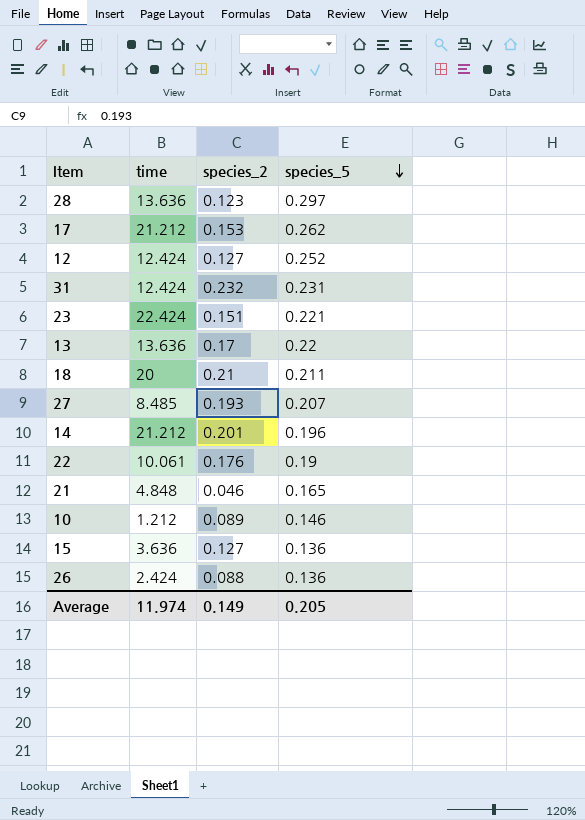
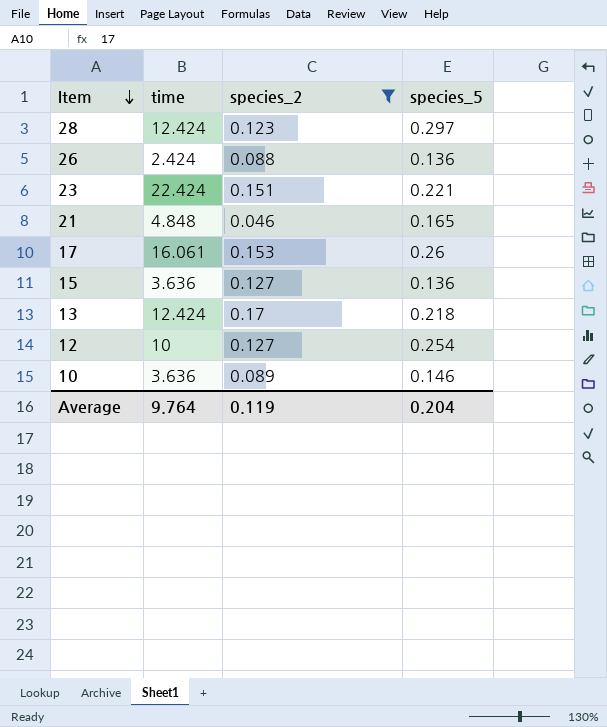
filter: none -> species_2 <= 0.17
row order: species_5 descending -> Item descending
28 | time: 13.636 -> 12.424
17 | time: 21.212 -> 16.061
17 | species_5: 0.262 -> 0.26
13 | time: 13.636 -> 12.424
13 | species_5: 0.22 -> 0.218
12 | time: 12.424 -> 10
12 | species_5: 0.252 -> 0.254
10 | time: 1.212 -> 3.636
Average | time: 11.974 -> 9.764
Average | species_2: 0.149 -> 0.119
Average | species_5: 0.205 -> 0.204

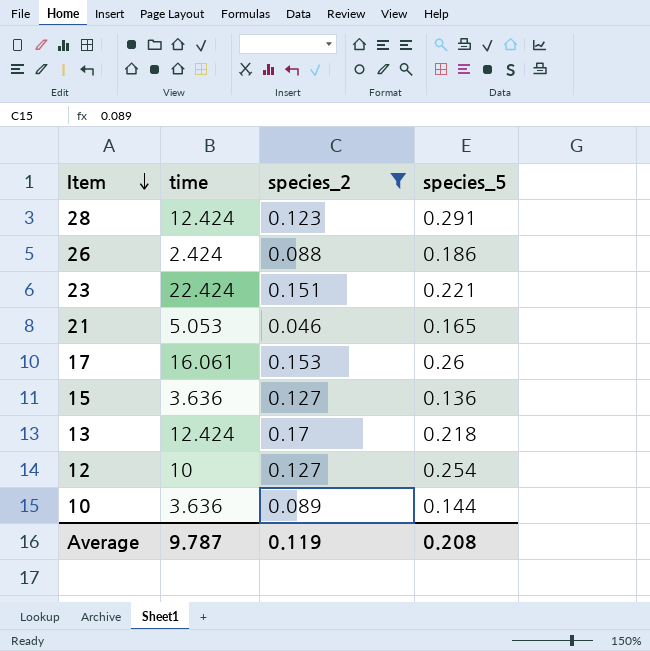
28 | species_5: 0.297 -> 0.291
26 | species_5: 0.136 -> 0.186
21 | time: 4.848 -> 5.053
10 | species_5: 0.146 -> 0.144
Average | time: 9.764 -> 9.787
Average | species_5: 0.204 -> 0.208

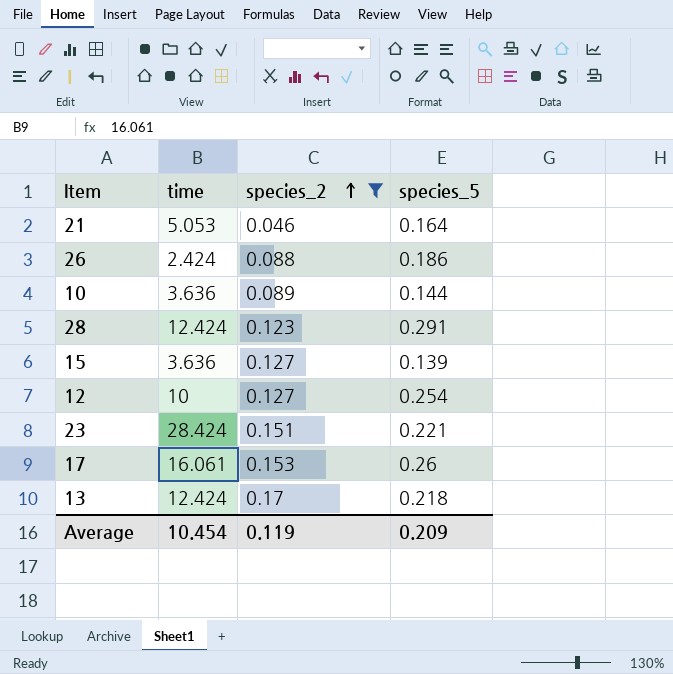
row order: Item descending -> species_2 ascending
21 | species_5: 0.165 -> 0.164
15 | species_5: 0.136 -> 0.139
23 | time: 22.424 -> 28.424
Average | time: 9.787 -> 10.454
Average | species_5: 0.208 -> 0.209

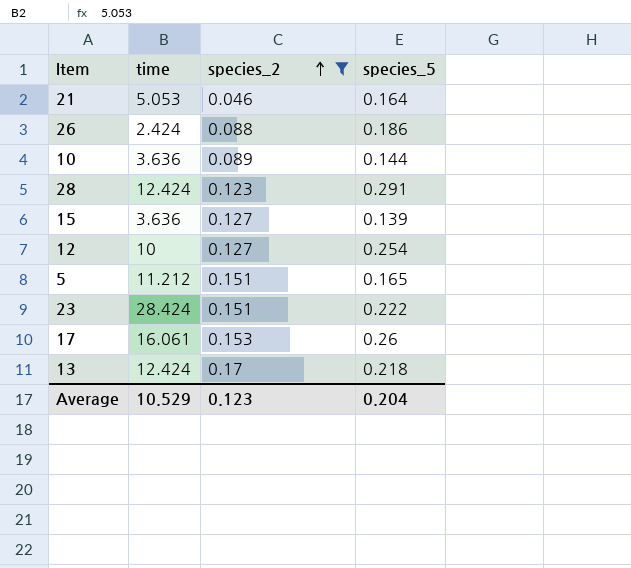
row 5: none -> 11.212 | 0.151 | 0.165
23 | species_5: 0.221 -> 0.222
Average | time: 10.454 -> 10.529
Average | species_2: 0.119 -> 0.123
Average | species_5: 0.209 -> 0.204

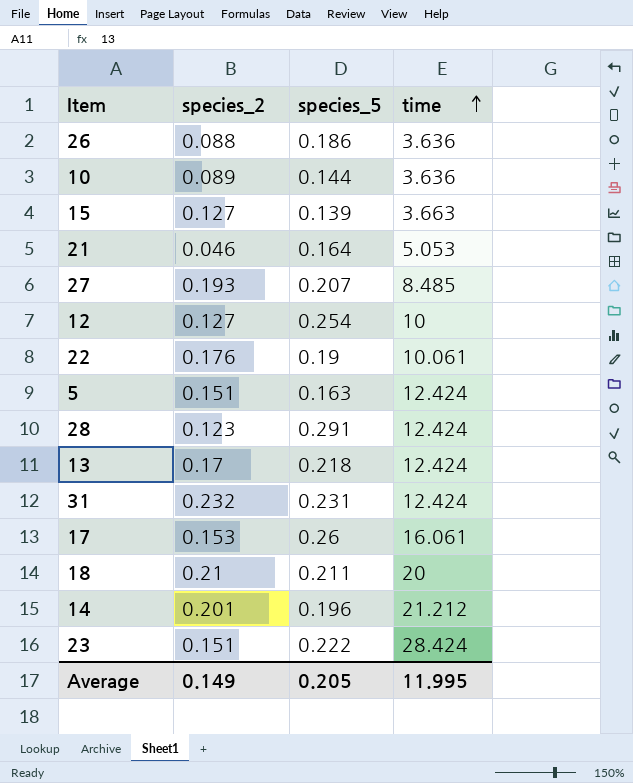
filter: species_2 <= 0.17 -> none
row order: species_2 ascending -> time ascending
column time | position: 2 -> 4
26 | time: 2.424 -> 3.636
15 | time: 3.636 -> 3.663
5 | species_5: 0.165 -> 0.163
5 | time: 11.212 -> 12.424
Average | species_2: 0.123 -> 0.149
Average | species_5: 0.204 -> 0.205
Average | time: 10.529 -> 11.995

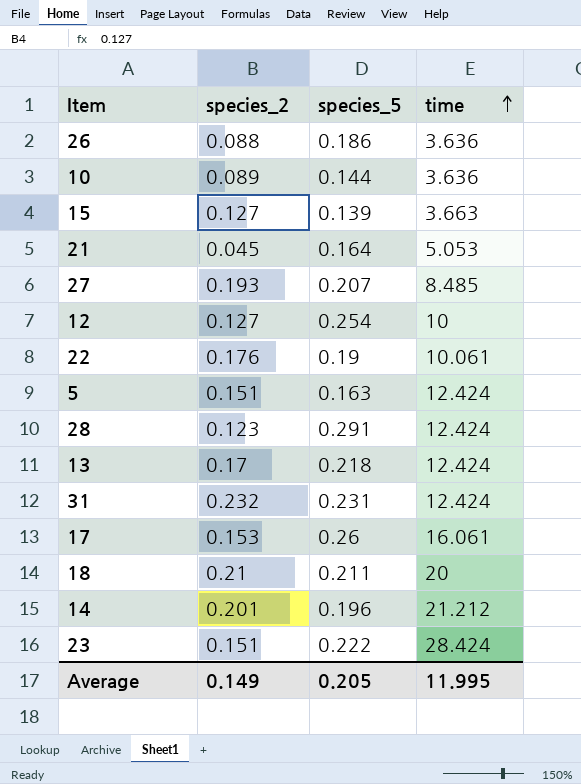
21 | species_2: 0.046 -> 0.045

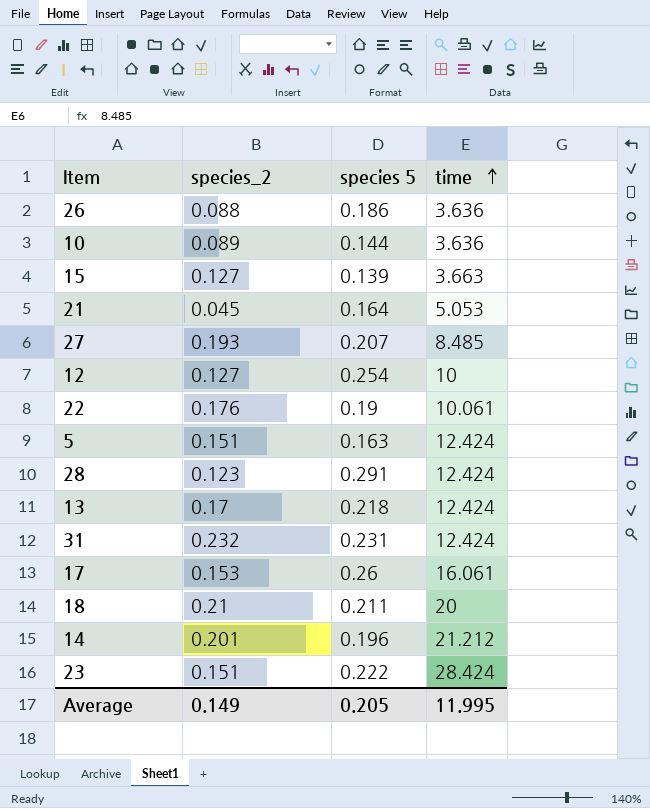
column name: species_5 -> species 5

